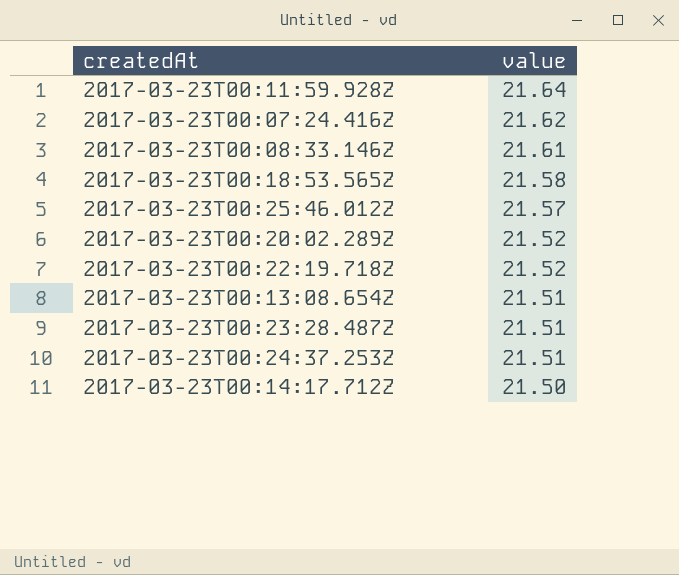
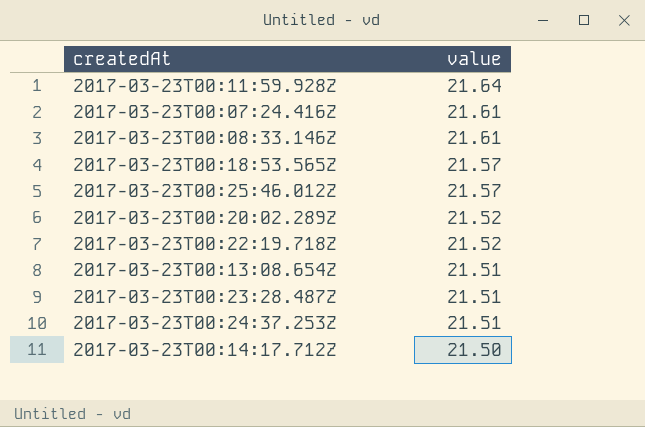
2017-03-23T00:07:24.416Z | value: 21.62 -> 21.61
2017-03-23T00:18:53.565Z | value: 21.58 -> 21.57

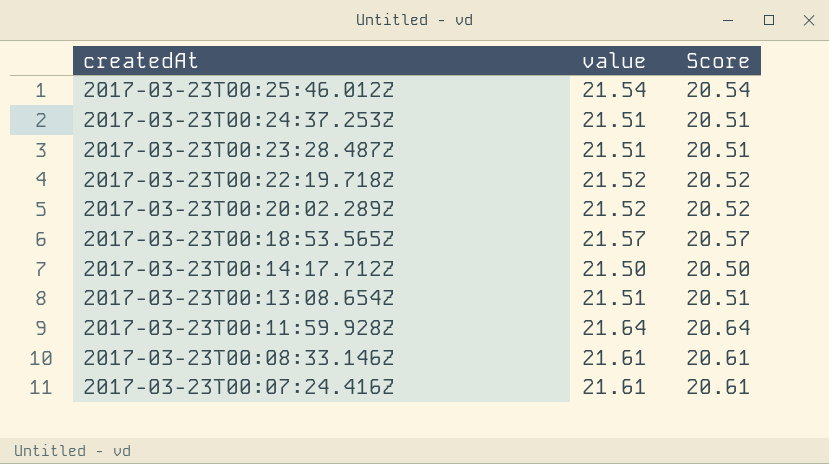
row order: value descending -> createdAt descending
column Score | formula: none -> [value] - 1
2017-03-23T00:25:46.012Z | value: 21.57 -> 21.54

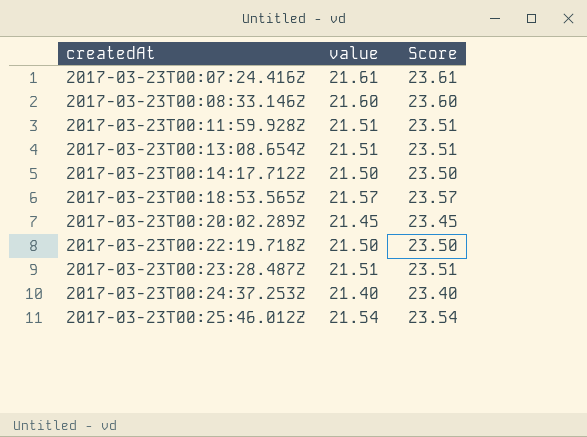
row order: createdAt descending -> createdAt ascending
column Score | formula: [value] - 1 -> [value] + 2
2017-03-23T00:08:33.146Z | value: 21.61 -> 21.60
2017-03-23T00:11:59.928Z | value: 21.64 -> 21.51
2017-03-23T00:20:02.289Z | value: 21.52 -> 21.45
2017-03-23T00:22:19.718Z | value: 21.52 -> 21.50
2017-03-23T00:24:37.253Z | value: 21.51 -> 21.40

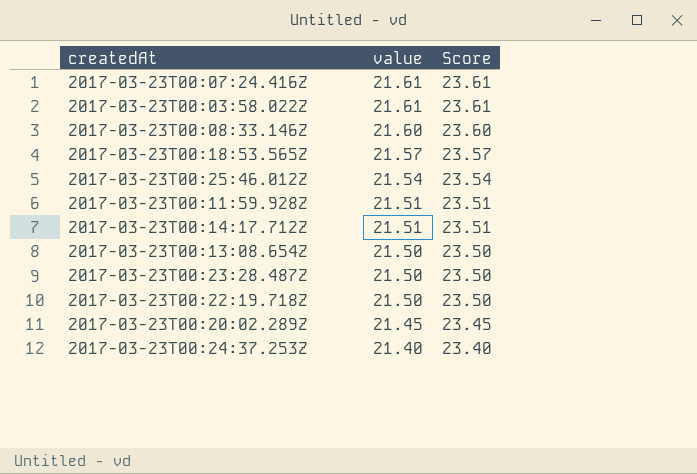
row order: createdAt ascending -> value descending
row 2017-03-23T00:03:58.022Z: none -> 21.61 | 23.61
2017-03-23T00:14:17.712Z | value: 21.50 -> 21.51
2017-03-23T00:14:17.712Z | Score: 23.50 -> 23.51
2017-03-23T00:13:08.654Z | value: 21.51 -> 21.50
2017-03-23T00:13:08.654Z | Score: 23.51 -> 23.50
2017-03-23T00:23:28.487Z | value: 21.51 -> 21.50
2017-03-23T00:23:28.487Z | Score: 23.51 -> 23.50

